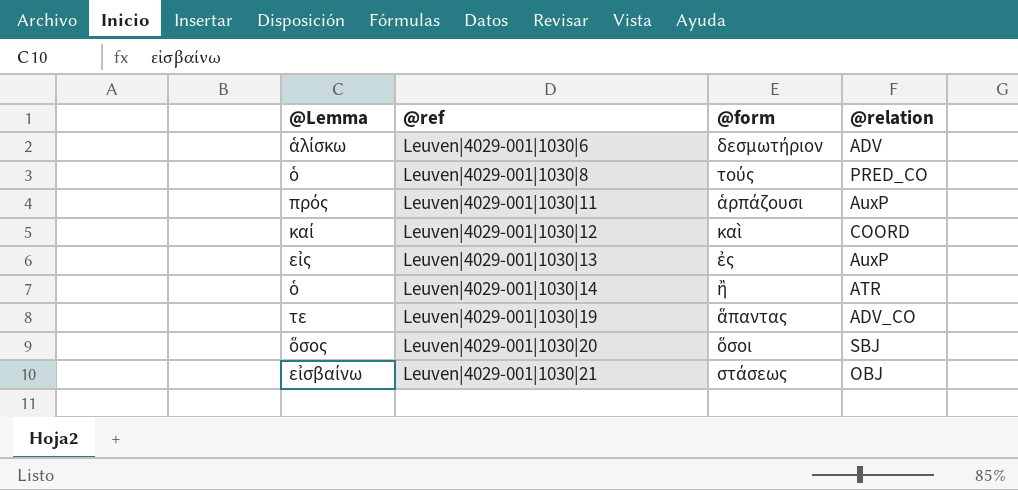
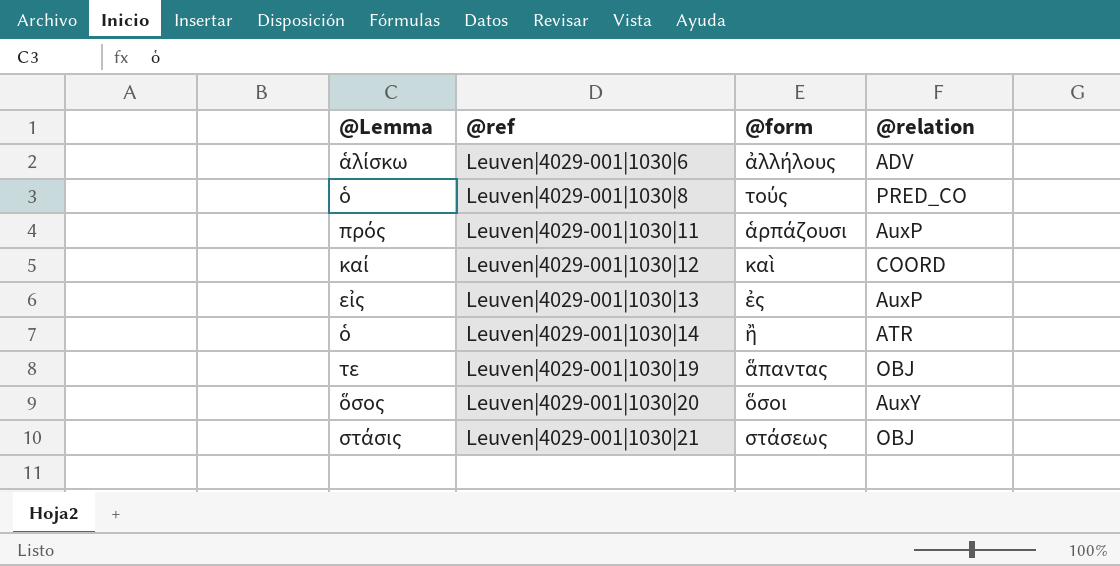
Leuven|4029-001|1030|6 | @form: δεσμωτήριον -> ἀλλήλους
Leuven|4029-001|1030|19 | @relation: ADV_CO -> OBJ
Leuven|4029-001|1030|20 | @relation: SBJ -> AuxY
Leuven|4029-001|1030|21 | @Lemma: εἰσβαίνω -> στάσις

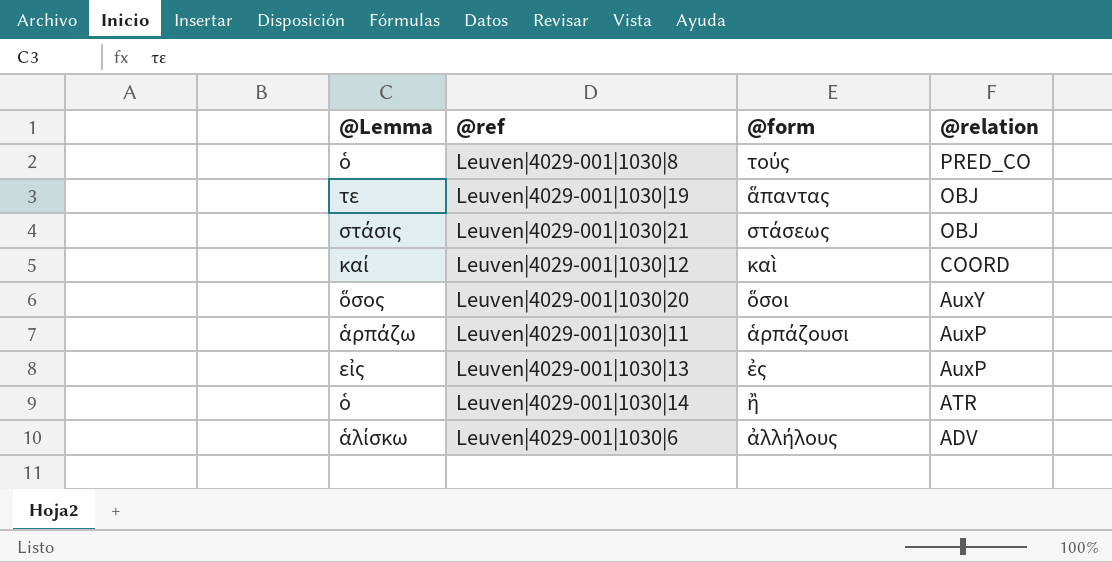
row order: @ref ascending -> @relation descending
Leuven|4029-001|1030|11 | @Lemma: πρός -> ἁρπάζω

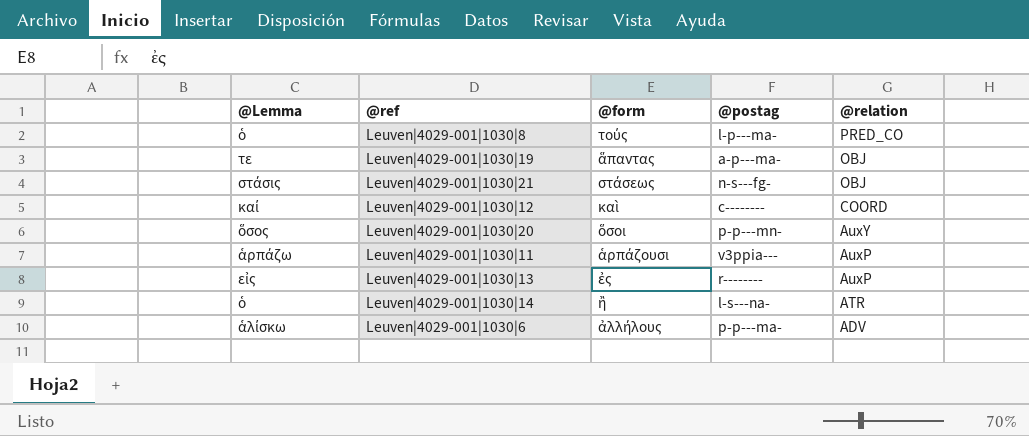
column @postag | position: none -> 4

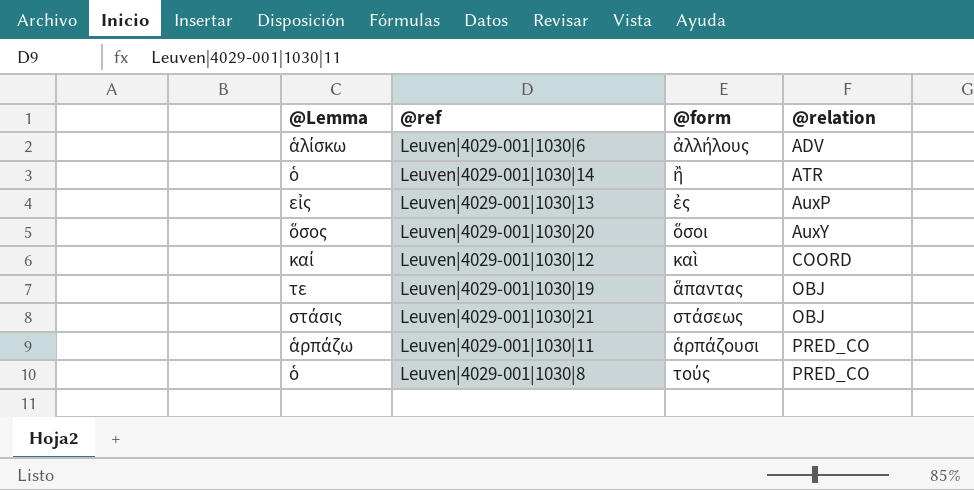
row order: @relation descending -> @relation ascending
column @postag | position: 4 -> none
Leuven|4029-001|1030|11 | @relation: AuxP -> PRED_CO

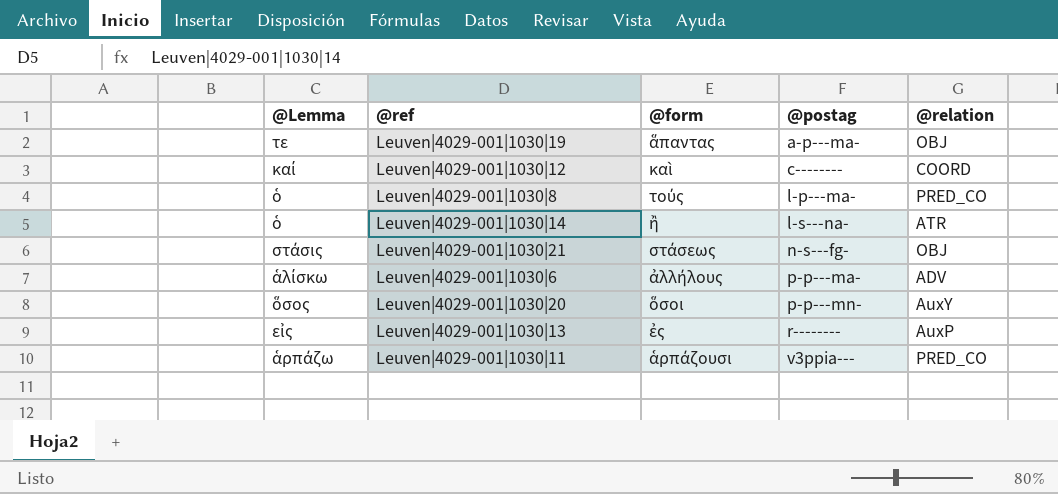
row order: @relation ascending -> @postag ascending
column @postag | position: none -> 4

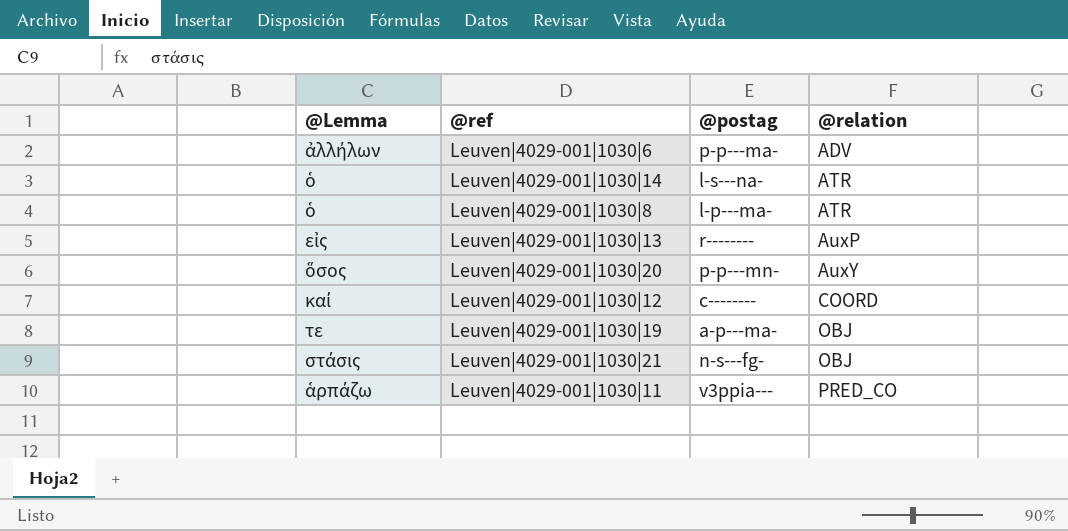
row order: @postag ascending -> @relation ascending
column @form | position: 3 -> none
Leuven|4029-001|1030|6 | @Lemma: ἁλίσκω -> ἀλλήλων
Leuven|4029-001|1030|8 | @relation: PRED_CO -> ATR

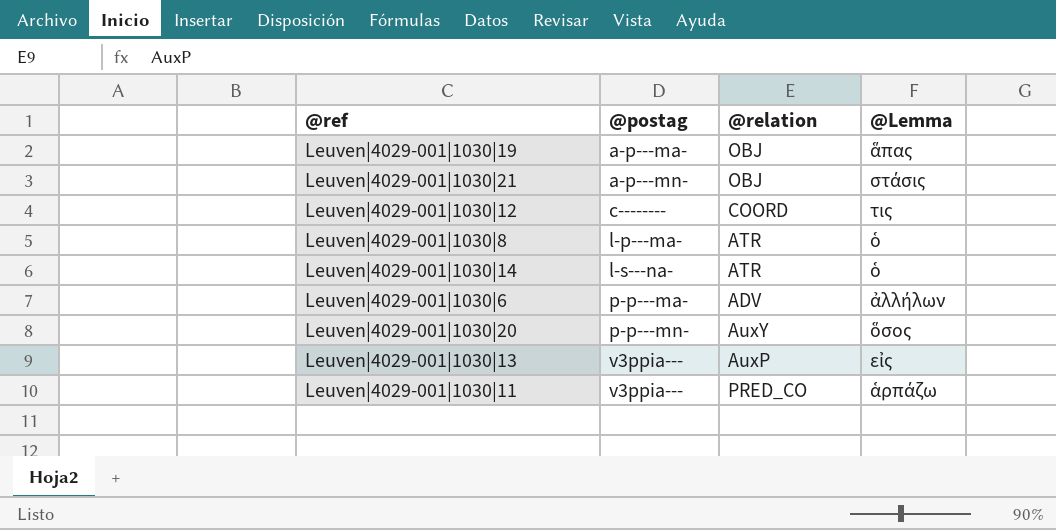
row order: @relation ascending -> @postag ascending
column @Lemma | position: 1 -> 4
Leuven|4029-001|1030|19 | @Lemma: τε -> ἅπας
Leuven|4029-001|1030|21 | @postag: n-s---fg- -> a-p---mn-
Leuven|4029-001|1030|12 | @Lemma: καί -> τις
Leuven|4029-001|1030|13 | @postag: r-------- -> v3ppia---

